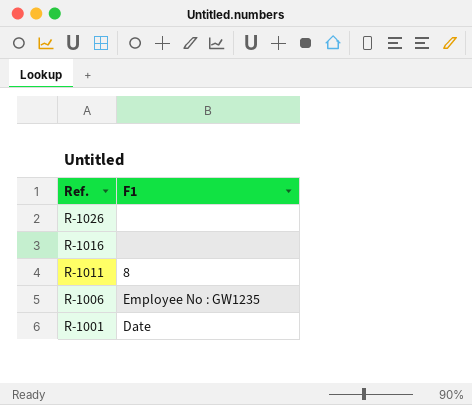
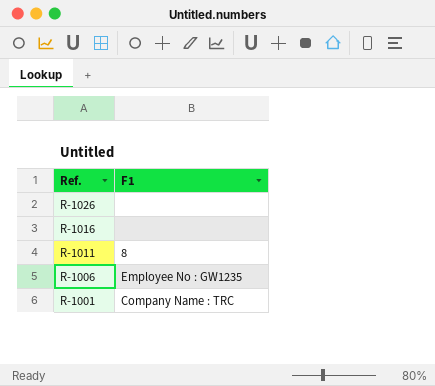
R-1001 | F1: Date -> Company Name : TRC

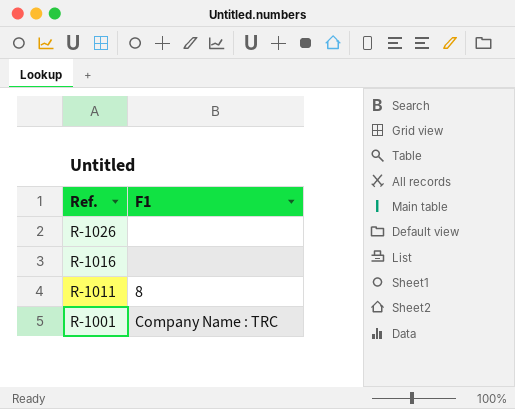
row R-1006: Employee No : GW1235 -> none

